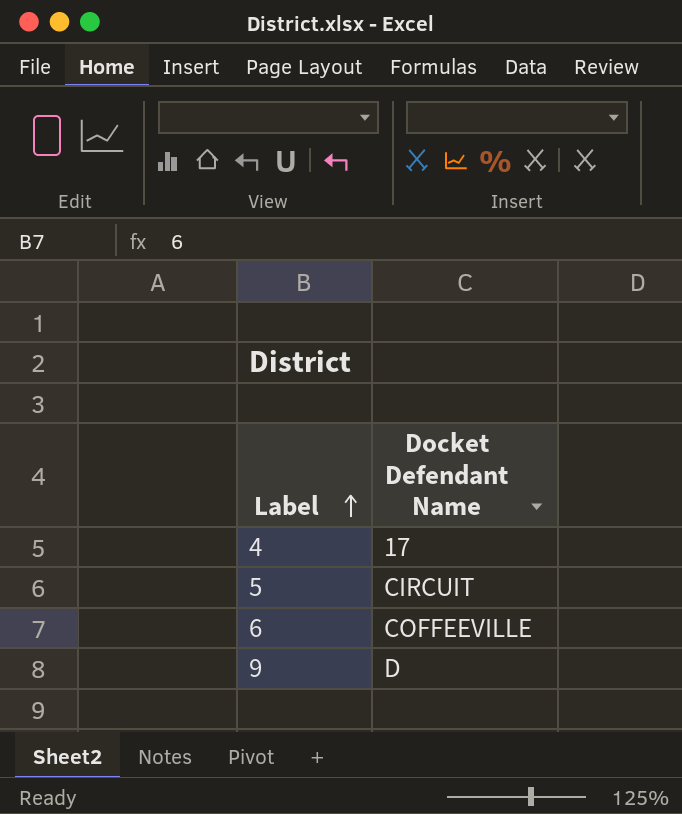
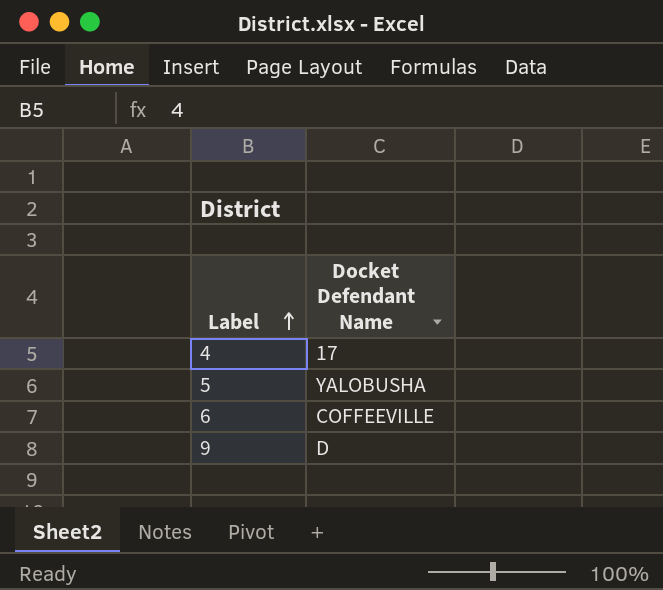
5 | Docket Defendant Name: CIRCUIT -> YALOBUSHA

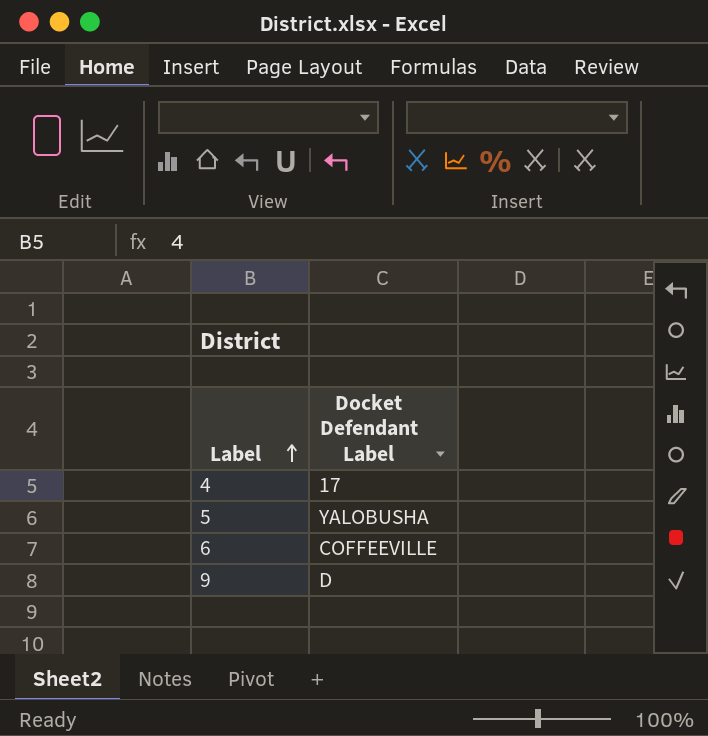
column name: Docket Defendant Name -> Docket Defendant Label

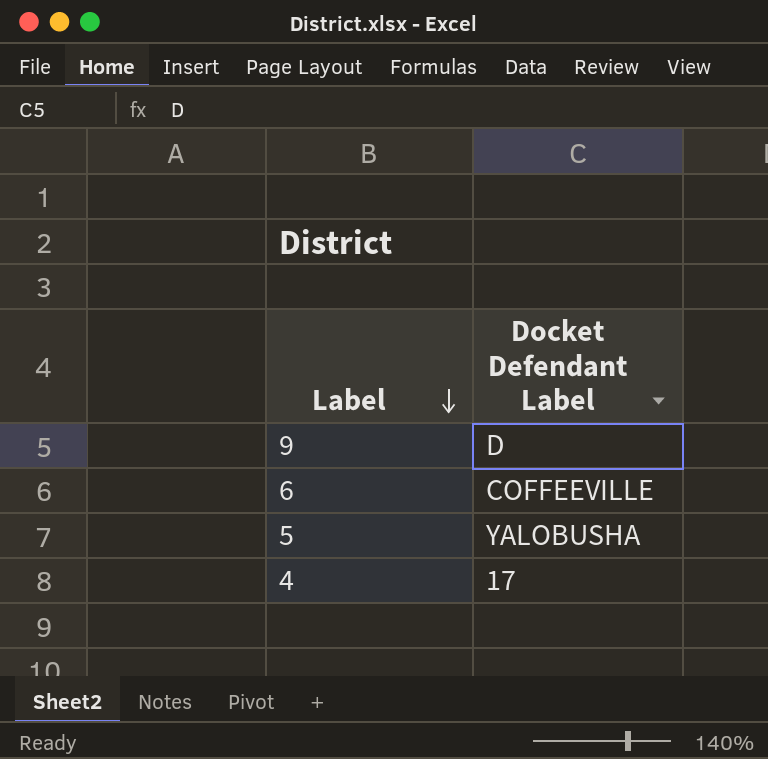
row order: Label ascending -> Label descending

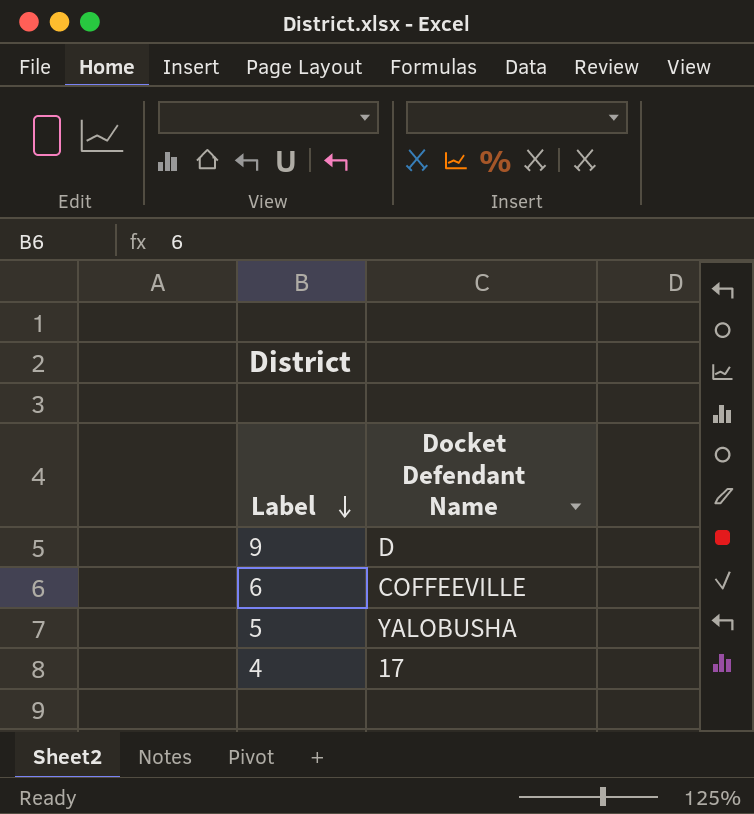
column name: Docket Defendant Label -> Docket Defendant Name

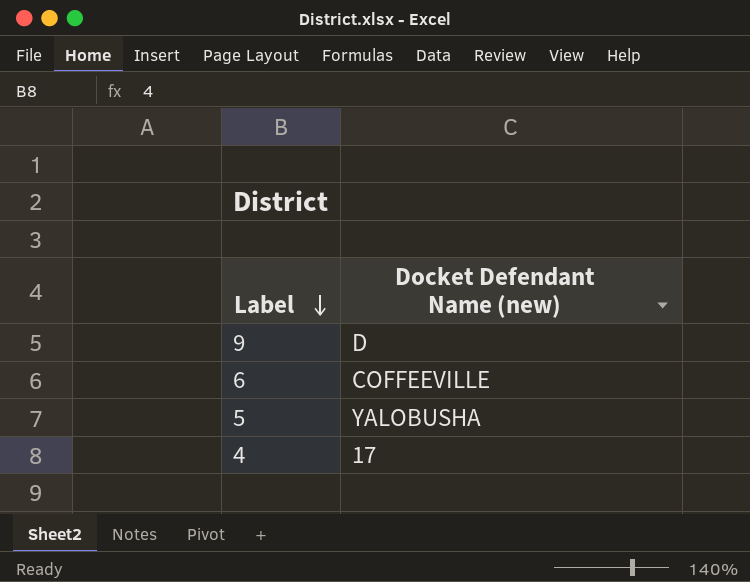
column name: Docket Defendant Name -> Docket Defendant Name (new)

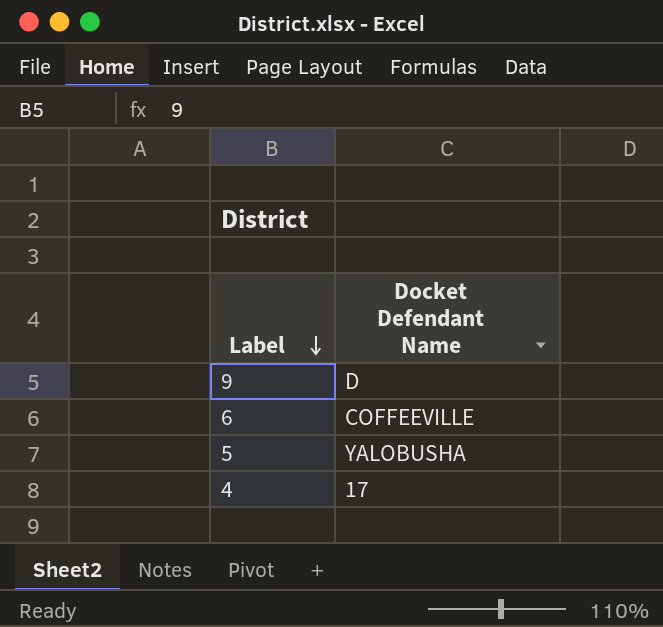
column name: Docket Defendant Name (new) -> Docket Defendant Name

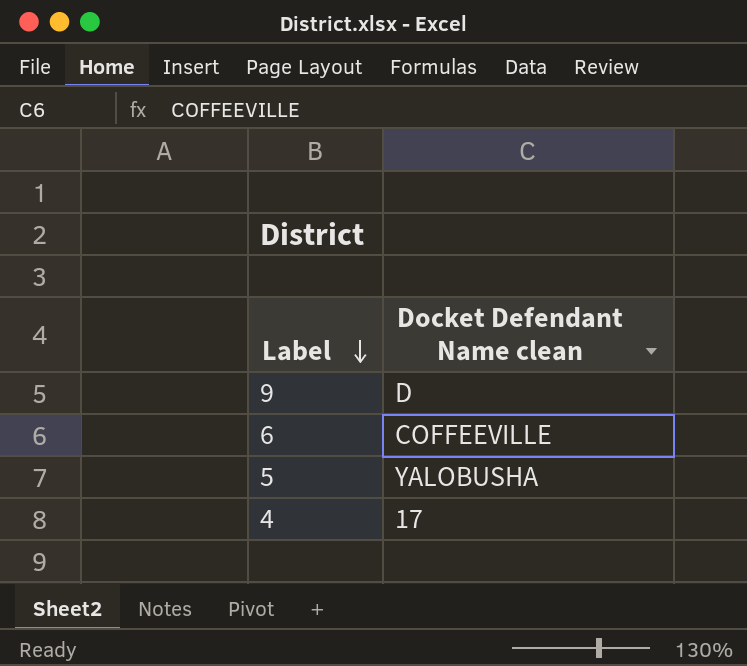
column name: Docket Defendant Name -> Docket Defendant Name clean

